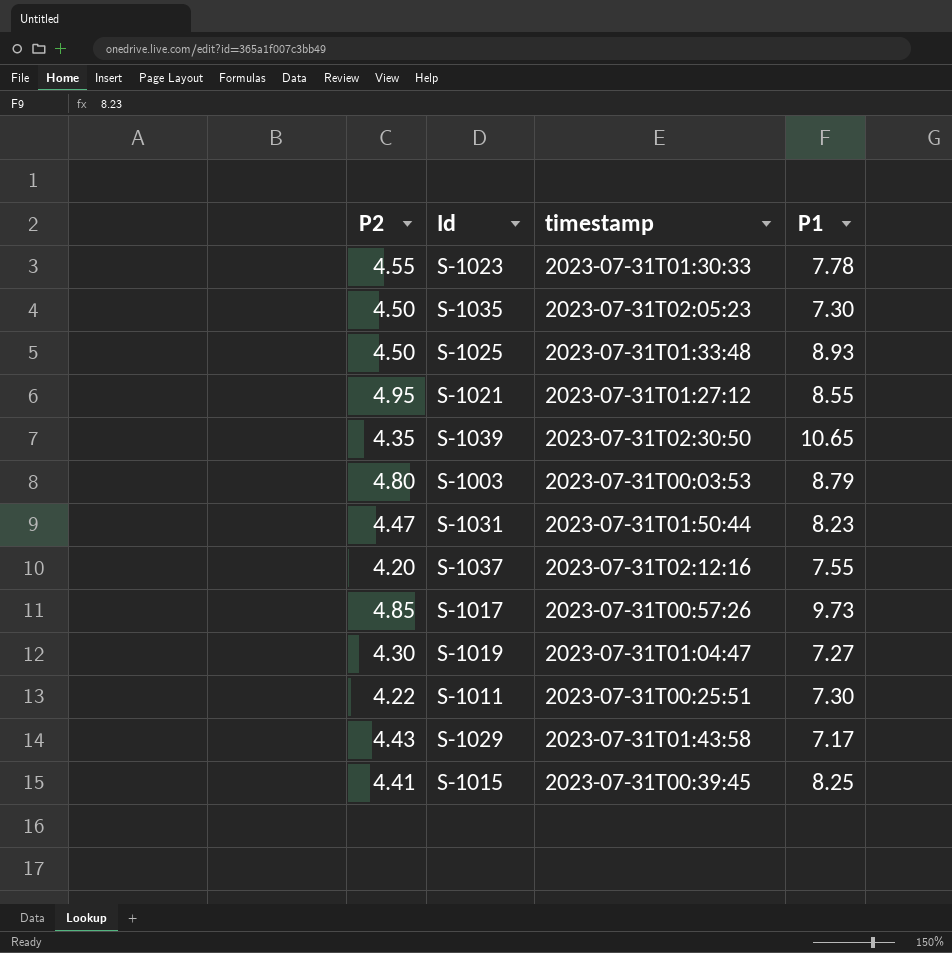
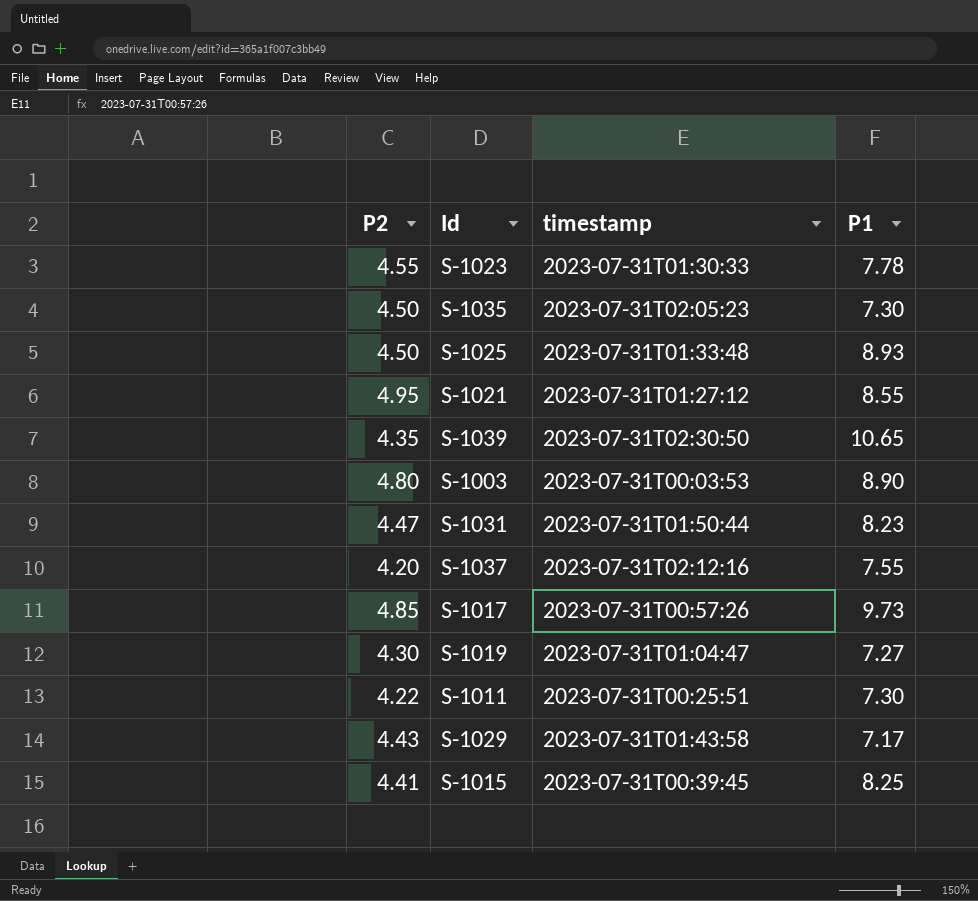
S-1003 | P1: 8.79 -> 8.90

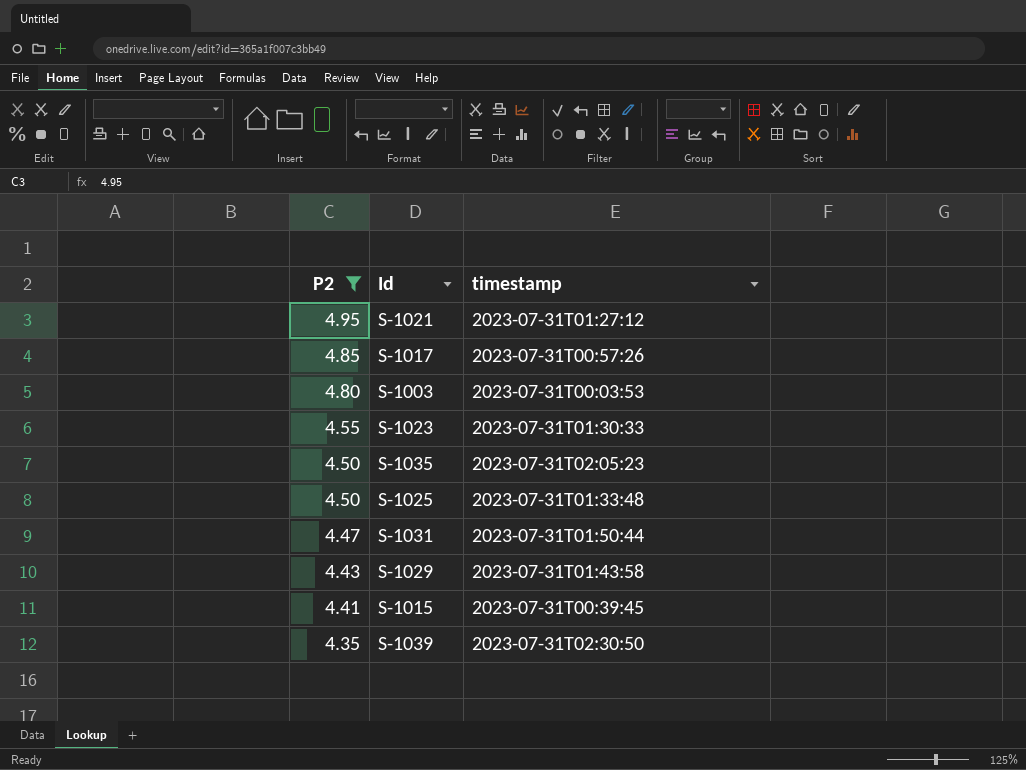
filter: none -> P2 >= 4.35
row order: none -> P2 descending
column P1 | position: 4 -> none

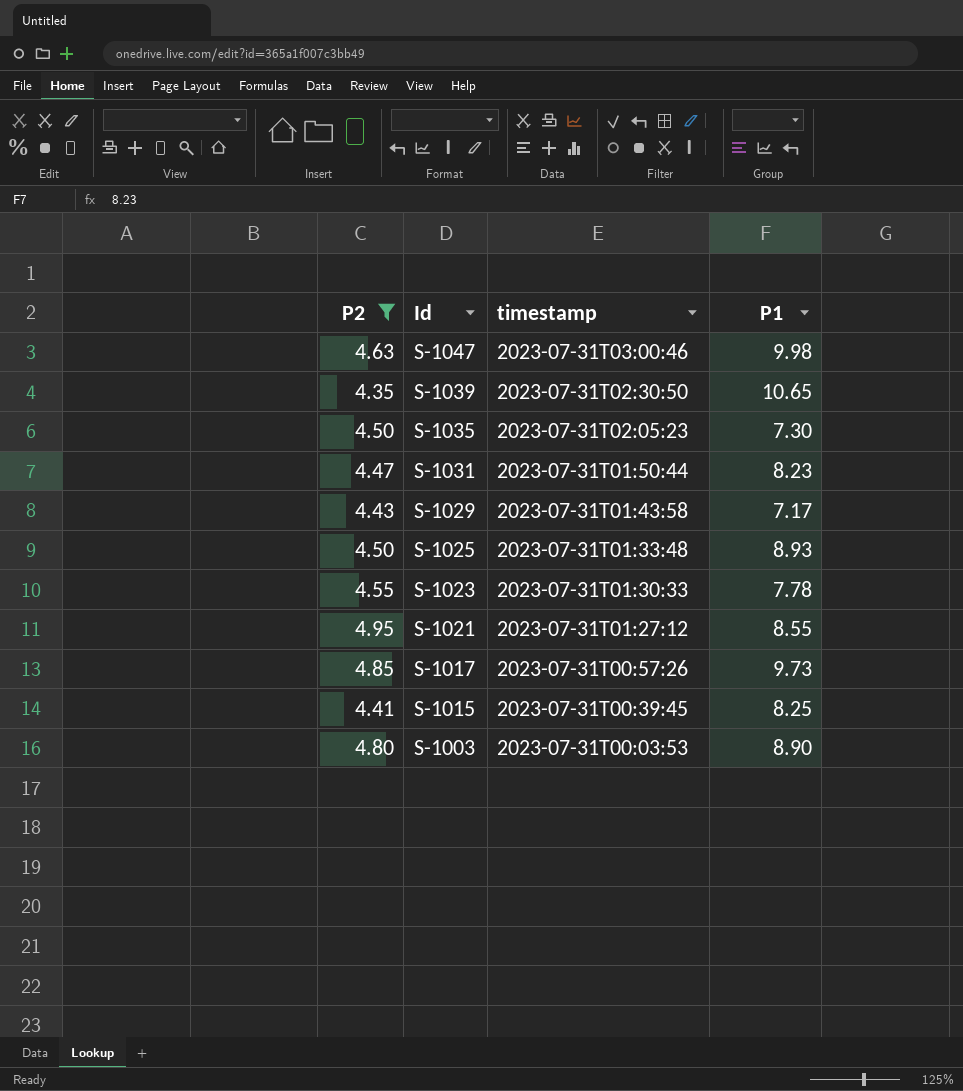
row order: P2 descending -> Id descending
column P1 | position: none -> 4
row S-1047: none -> 4.63 | 2023-07-31T03:00:46 | 9.98

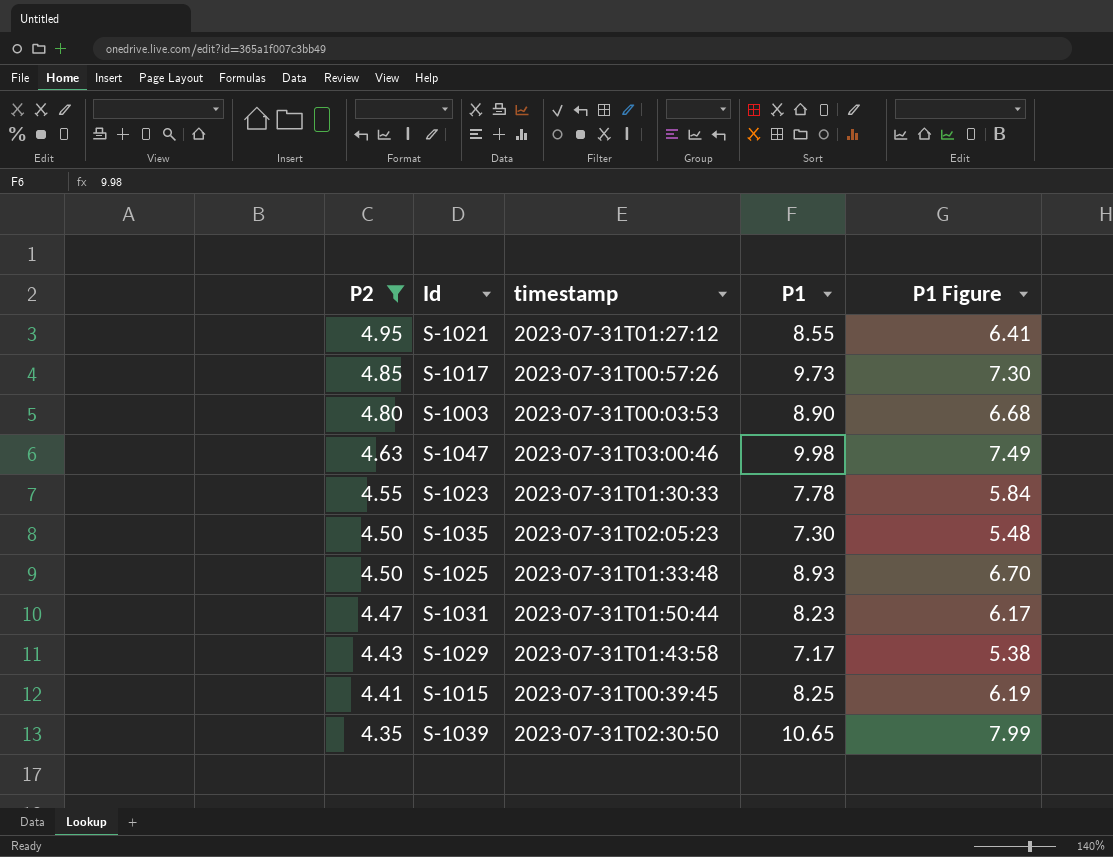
row order: Id descending -> P2 descending
column P1 Figure | formula: none -> [P1] * 0.75

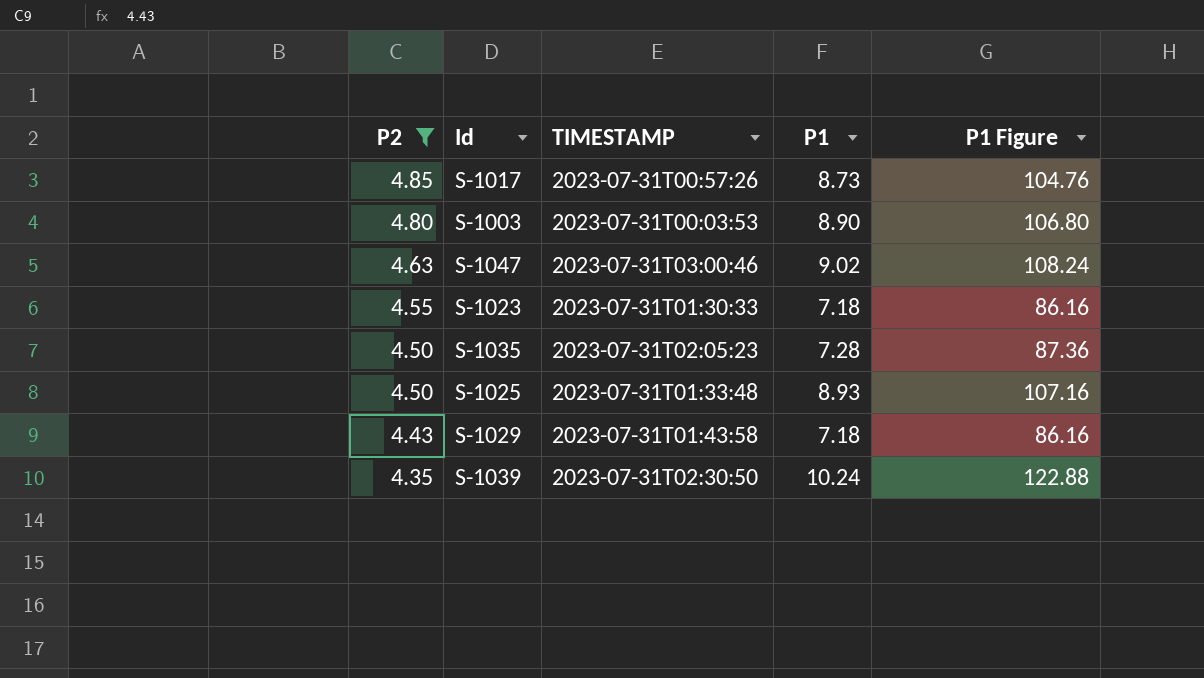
column name: timestamp -> TIMESTAMP
column P1 Figure | formula: [P1] * 0.75 -> [P1] * 12
row S-1021: 4.95 | 2023-07-31T01:27:12 | 8.55 | 6.41 -> none
row S-1031: 4.47 | 2023-07-31T01:50:44 | 8.23 | 6.17 -> none
row S-1015: 4.41 | 2023-07-31T00:39:45 | 8.25 | 6.19 -> none
S-1017 | P1: 9.73 -> 8.73
S-1047 | P1: 9.98 -> 9.02
S-1023 | P1: 7.78 -> 7.18
S-1035 | P1: 7.30 -> 7.28
S-1029 | P1: 7.17 -> 7.18
S-1039 | P1: 10.65 -> 10.24

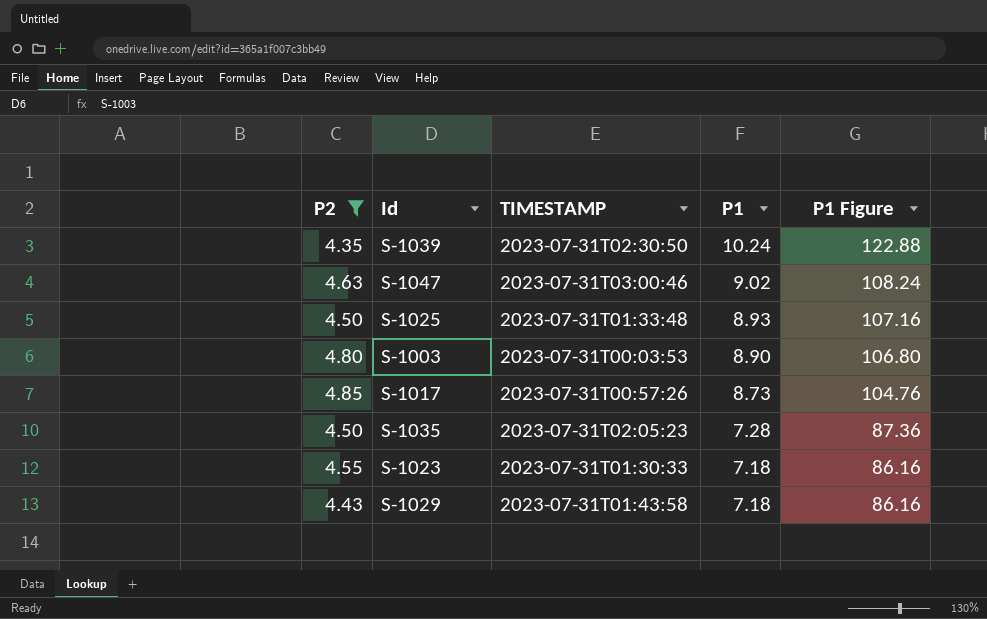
row order: P2 descending -> P1 descending

